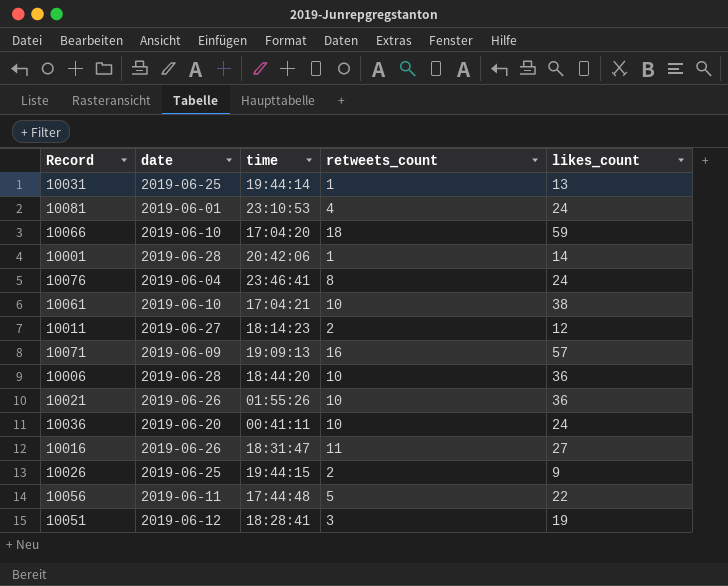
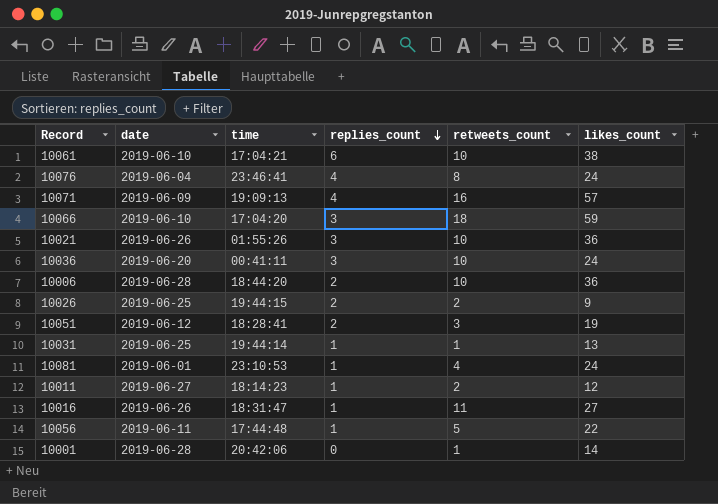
row order: none -> replies_count descending
column replies_count | position: none -> 4

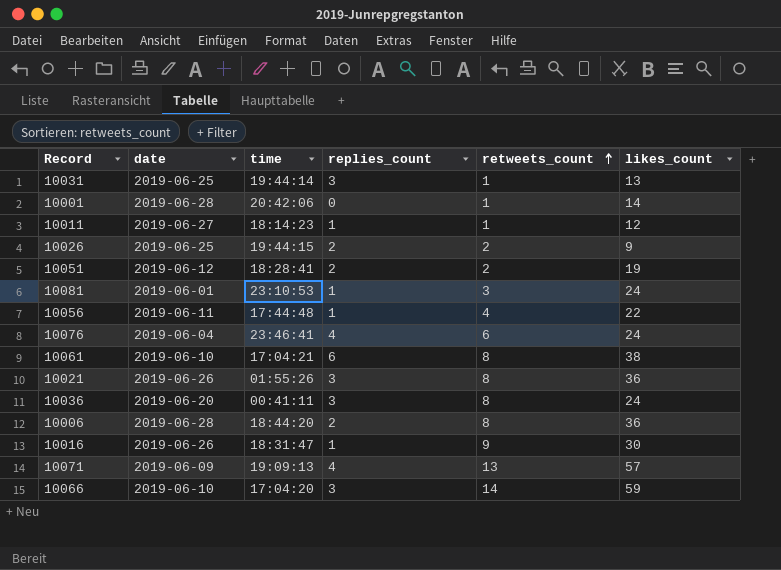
row order: replies_count descending -> retweets_count ascending
10031 | replies_count: 1 -> 3
10011 | retweets_count: 2 -> 1
10051 | retweets_count: 3 -> 2
10081 | retweets_count: 4 -> 3
10056 | retweets_count: 5 -> 4
10076 | retweets_count: 8 -> 6
10061 | retweets_count: 10 -> 8
10021 | retweets_count: 10 -> 8
10036 | retweets_count: 10 -> 8
10006 | retweets_count: 10 -> 8
10016 | retweets_count: 11 -> 9
10016 | likes_count: 27 -> 30
10071 | retweets_count: 16 -> 13
10066 | retweets_count: 18 -> 14

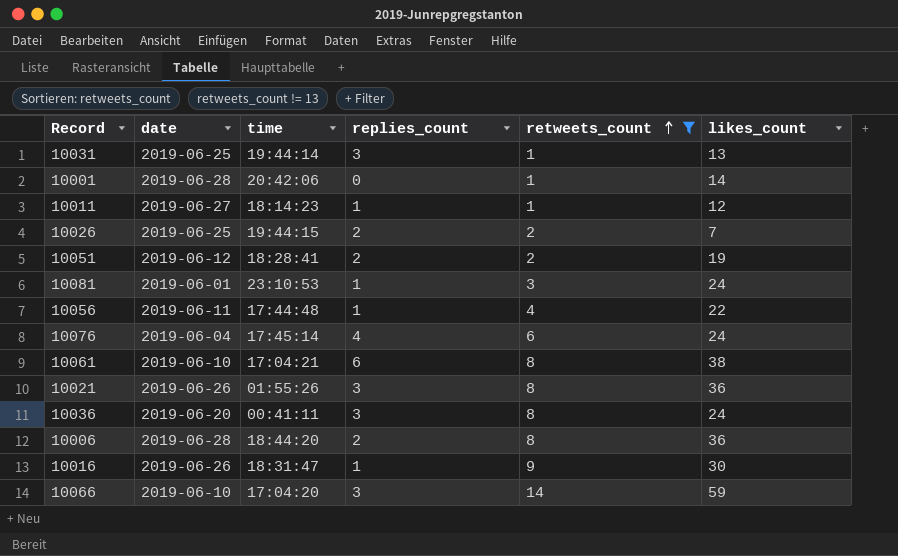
filter: none -> retweets_count != 13
10026 | likes_count: 9 -> 7
10076 | time: 23:46:41 -> 17:45:14

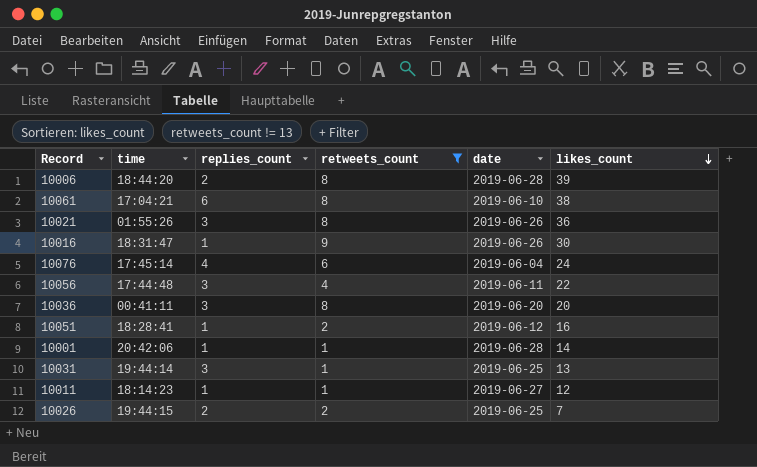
row order: retweets_count ascending -> likes_count descending
column date | position: 2 -> 5
row 10081: 2019-06-01 | 23:10:53 | 1 | 3 | 24 -> none
row 10066: 2019-06-10 | 17:04:20 | 3 | 14 | 59 -> none
10006 | likes_count: 36 -> 39
10056 | replies_count: 1 -> 3
10036 | likes_count: 24 -> 20
10051 | replies_count: 2 -> 1
10051 | likes_count: 19 -> 16
10001 | replies_count: 0 -> 1

